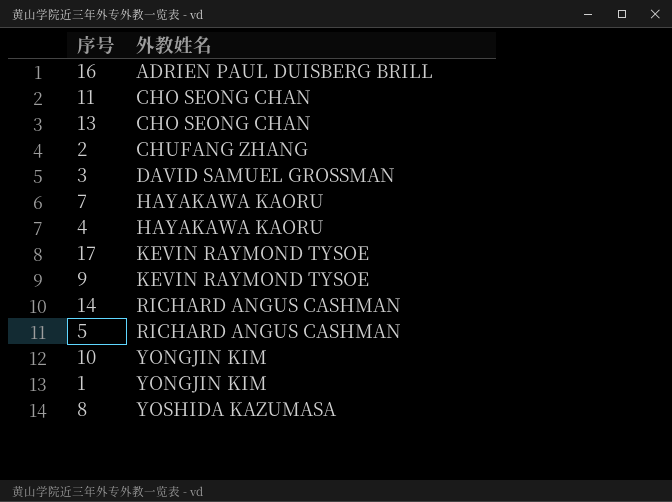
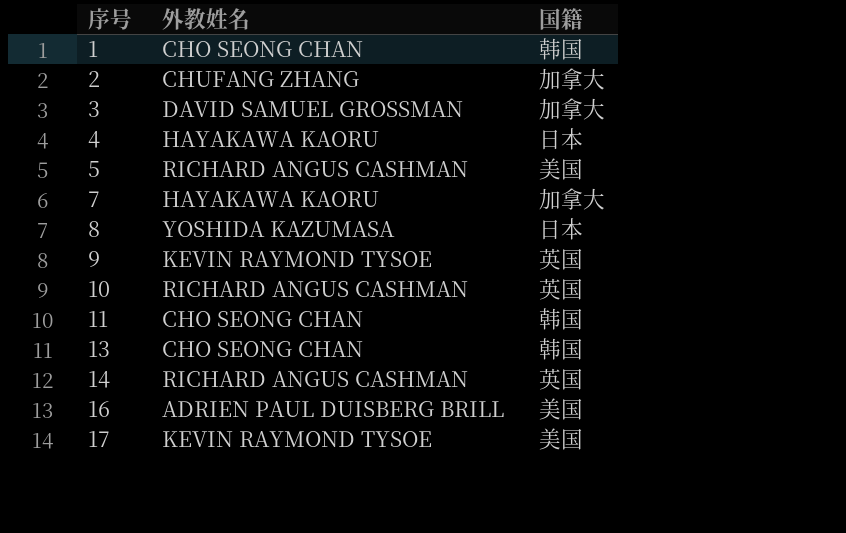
row order: 外教姓名 ascending -> 序号 ascending
column 国籍 | position: none -> 3
1 | 外教姓名: YONGJIN KIM -> CHO SEONG CHAN
10 | 外教姓名: YONGJIN KIM -> RICHARD ANGUS CASHMAN

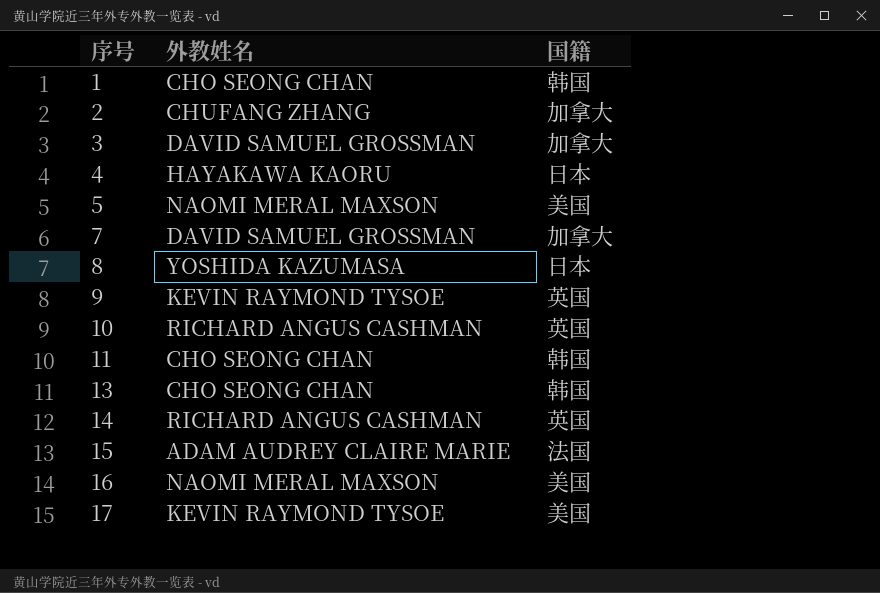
5 | 外教姓名: RICHARD ANGUS CASHMAN -> NAOMI MERAL MAXSON
7 | 外教姓名: HAYAKAWA KAORU -> DAVID SAMUEL GROSSMAN
row 15: none -> ADAM AUDREY CLAIRE MARIE | 法国
16 | 外教姓名: ADRIEN PAUL DUISBERG BRILL -> NAOMI MERAL MAXSON

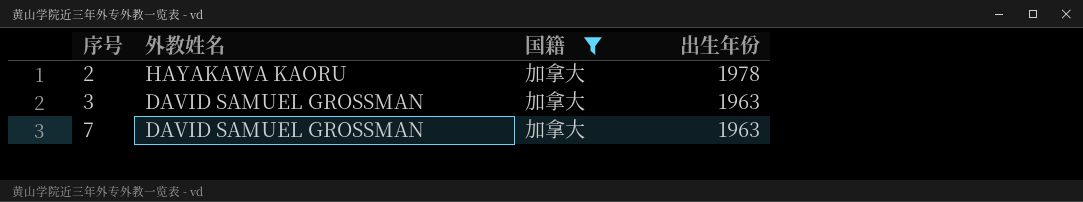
filter: none -> 国籍 = 加拿大
column 出生年份 | position: none -> 4
2 | 外教姓名: CHUFANG ZHANG -> HAYAKAWA KAORU

